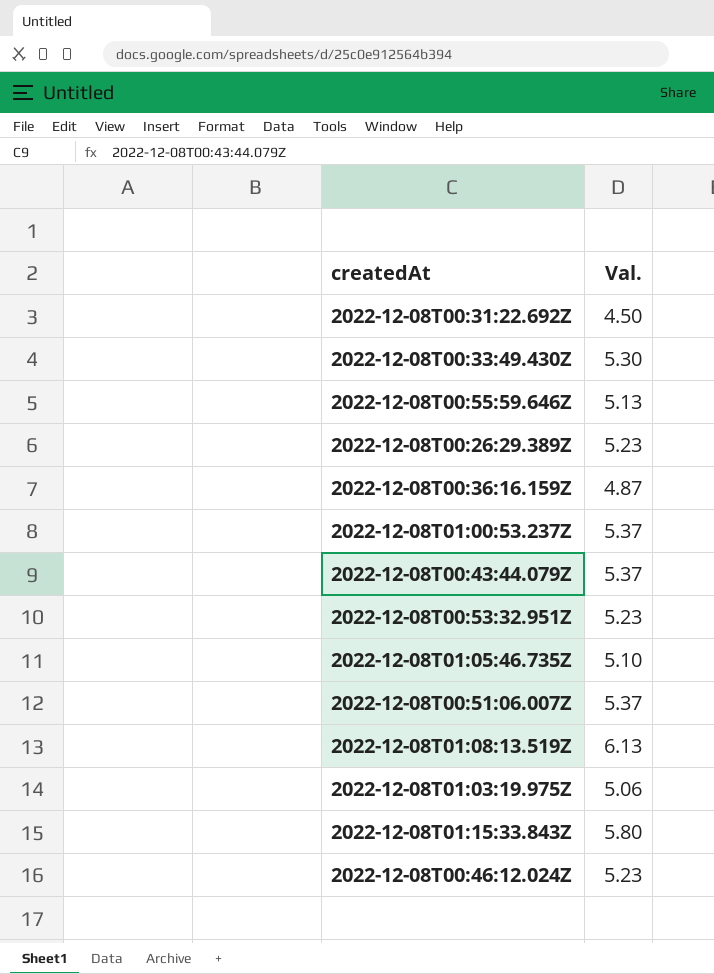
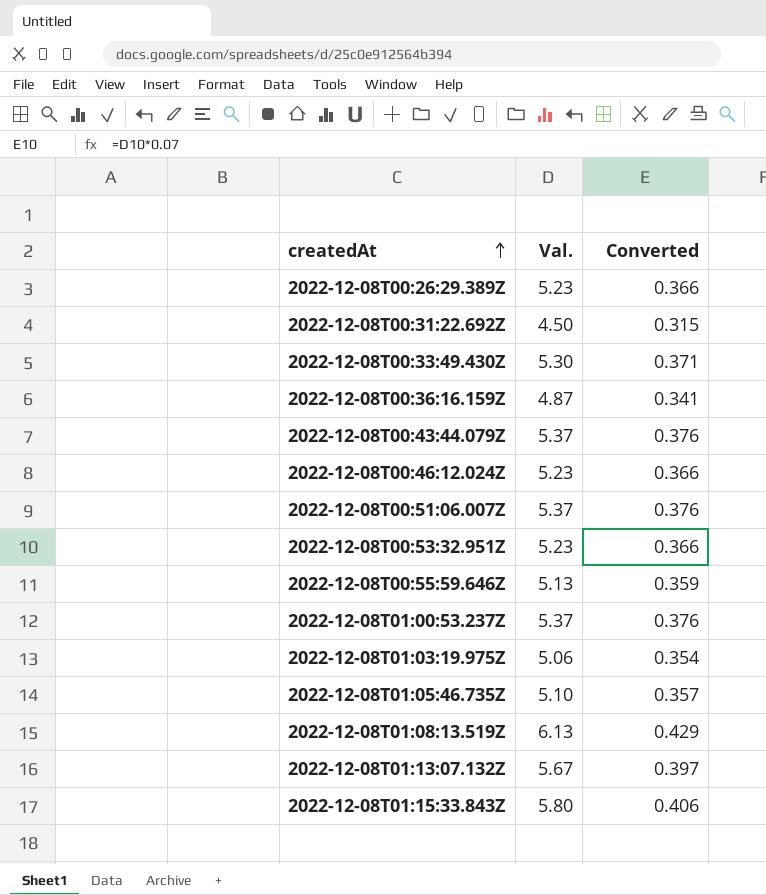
row order: none -> createdAt ascending
column Converted | formula: none -> [Val.] * 0.07
row 2022-12-08T01:13:07.132Z: none -> 5.67 | 0.397

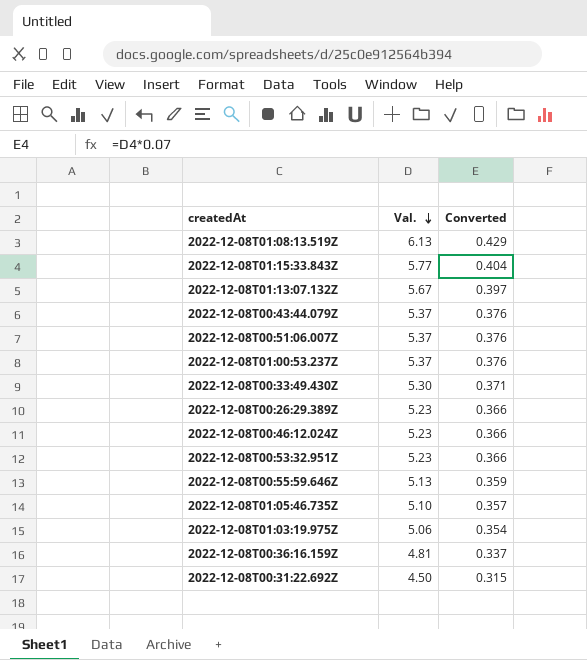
row order: createdAt ascending -> Val. descending
2022-12-08T01:15:33.843Z | Val.: 5.80 -> 5.77
2022-12-08T01:15:33.843Z | Converted: 0.406 -> 0.404
2022-12-08T00:36:16.159Z | Val.: 4.87 -> 4.81
2022-12-08T00:36:16.159Z | Converted: 0.341 -> 0.337

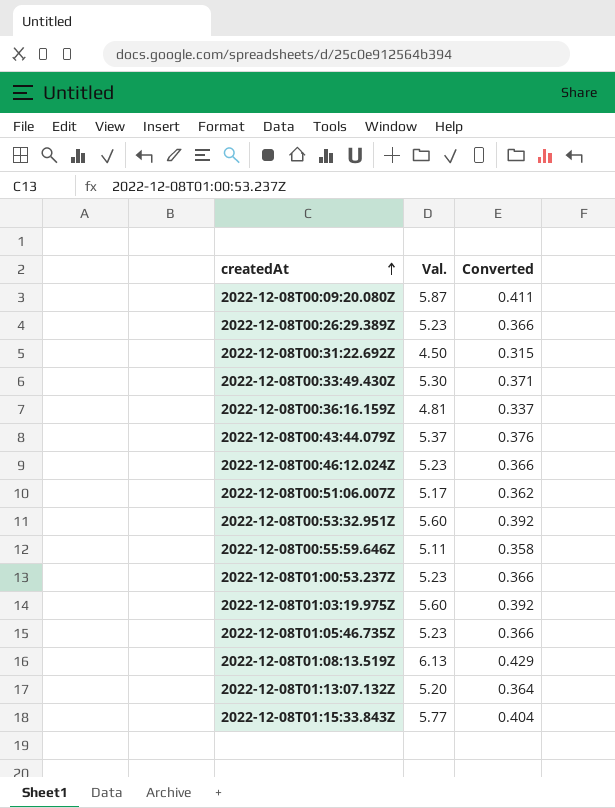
row order: Val. descending -> createdAt ascending
row 2022-12-08T00:09:20.080Z: none -> 5.87 | 0.411
2022-12-08T00:51:06.007Z | Val.: 5.37 -> 5.17
2022-12-08T00:51:06.007Z | Converted: 0.376 -> 0.362
2022-12-08T00:53:32.951Z | Val.: 5.23 -> 5.60
2022-12-08T00:53:32.951Z | Converted: 0.366 -> 0.392
2022-12-08T00:55:59.646Z | Val.: 5.13 -> 5.11
2022-12-08T00:55:59.646Z | Converted: 0.359 -> 0.358
2022-12-08T01:00:53.237Z | Val.: 5.37 -> 5.23
2022-12-08T01:00:53.237Z | Converted: 0.376 -> 0.366
2022-12-08T01:03:19.975Z | Val.: 5.06 -> 5.60
2022-12-08T01:03:19.975Z | Converted: 0.354 -> 0.392
2022-12-08T01:05:46.735Z | Val.: 5.10 -> 5.23
2022-12-08T01:05:46.735Z | Converted: 0.357 -> 0.366
2022-12-08T01:13:07.132Z | Val.: 5.67 -> 5.20
2022-12-08T01:13:07.132Z | Converted: 0.397 -> 0.364

